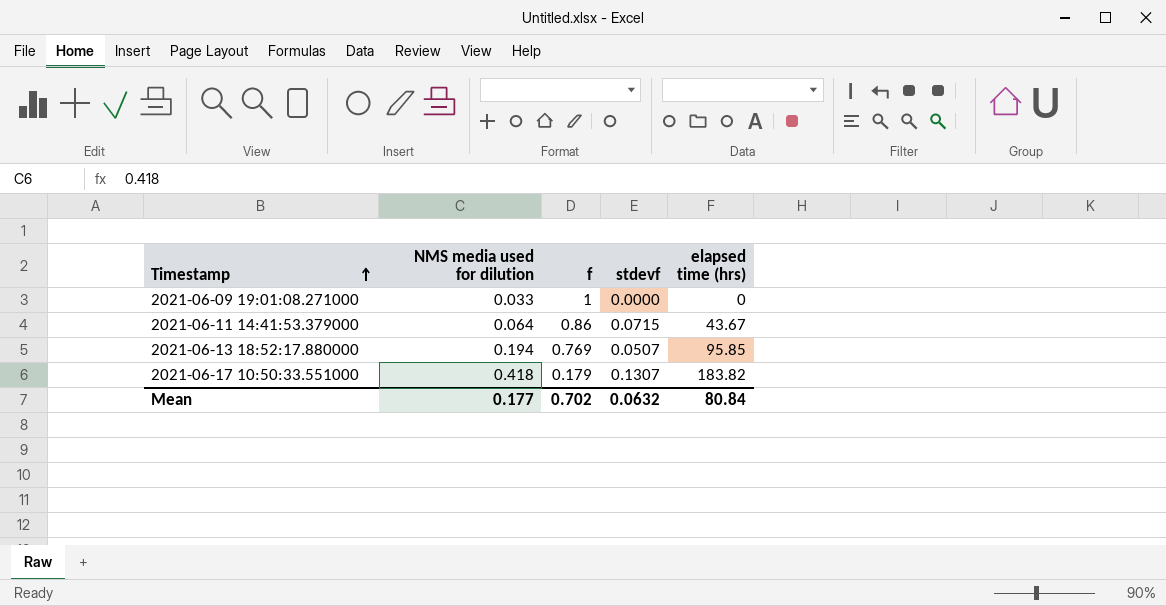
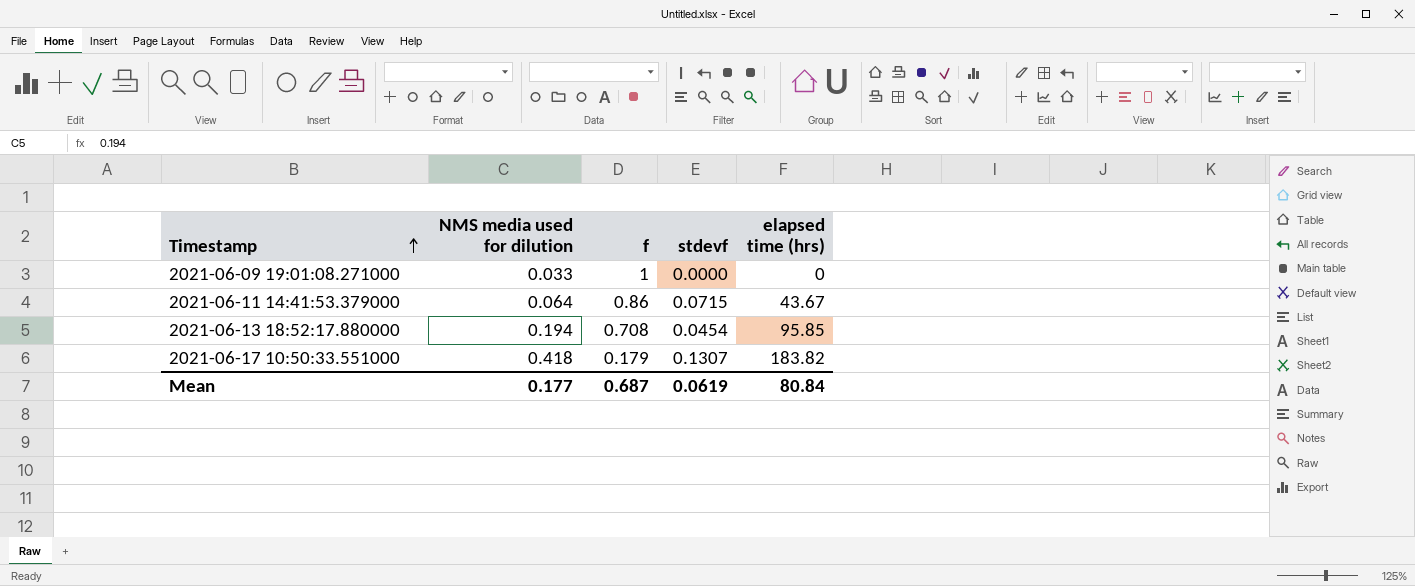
2021-06-13 18:52:17.880000 | f: 0.769 -> 0.708
2021-06-13 18:52:17.880000 | stdevf: 0.0507 -> 0.0454
Mean | f: 0.702 -> 0.687
Mean | stdevf: 0.0632 -> 0.0619

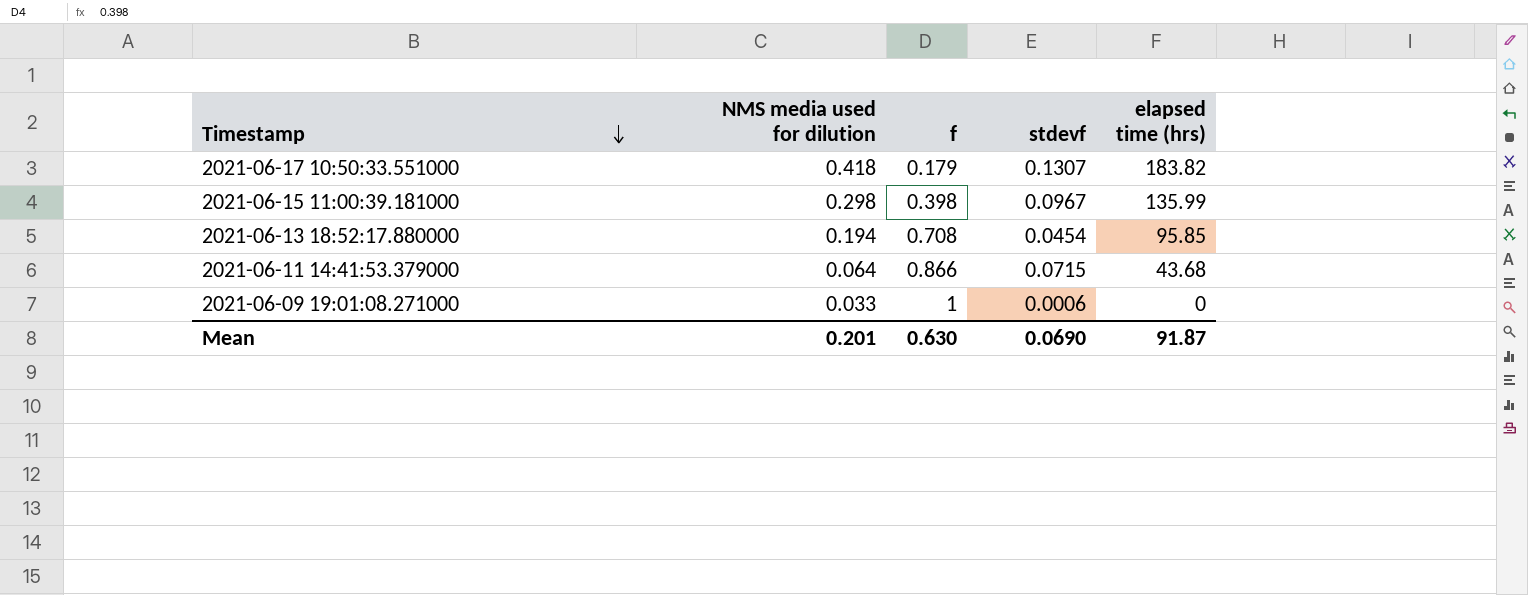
row order: Timestamp ascending -> Timestamp descending
row 2021-06-15 11:00:39.181000: none -> 0.298 | 0.398 | 0.0967 | 135.99
2021-06-11 14:41:53.379000 | f: 0.86 -> 0.866
2021-06-11 14:41:53.379000 | elapsed time (hrs): 43.67 -> 43.68
2021-06-09 19:01:08.271000 | stdevf: 0.0000 -> 0.0006
Mean | NMS media used for dilution: 0.177 -> 0.201
Mean | f: 0.687 -> 0.630
Mean | stdevf: 0.0619 -> 0.0690
Mean | elapsed time (hrs): 80.84 -> 91.87

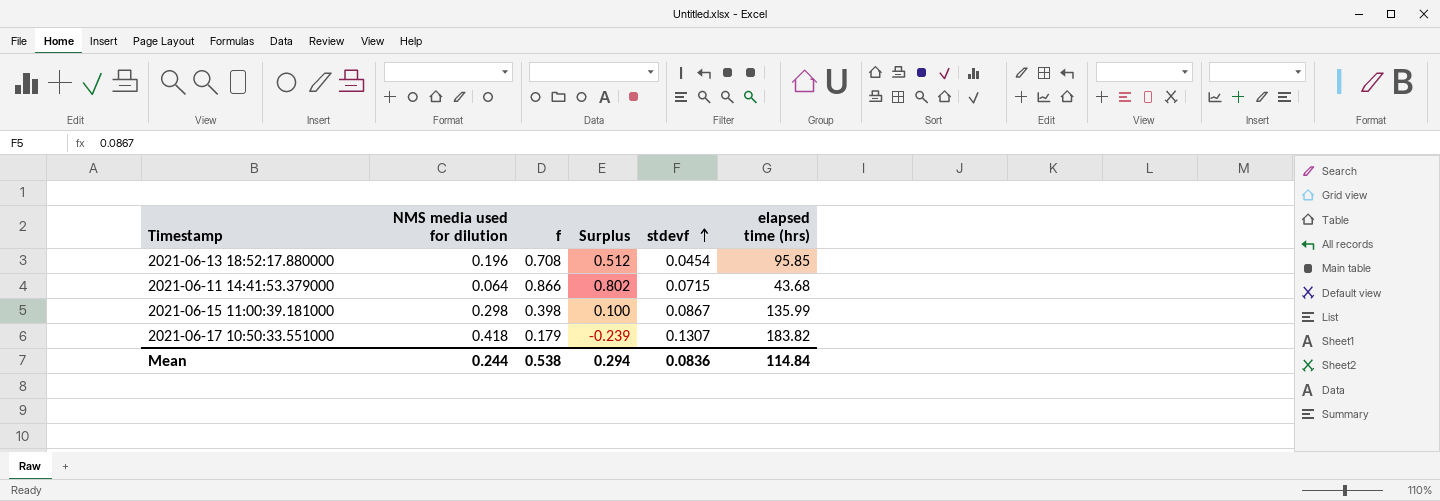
row order: Timestamp descending -> stdevf ascending
column Surplus | formula: none -> [f] - [NMS media used for dilution]
row 2021-06-09 19:01:08.271000: 0.033 | 1 | 0.0006 | 0 -> none
2021-06-13 18:52:17.880000 | NMS media used for dilution: 0.194 -> 0.196
2021-06-15 11:00:39.181000 | stdevf: 0.0967 -> 0.0867
Mean | NMS media used for dilution: 0.201 -> 0.244
Mean | f: 0.630 -> 0.538
Mean | stdevf: 0.0690 -> 0.0836
Mean | elapsed time (hrs): 91.87 -> 114.84

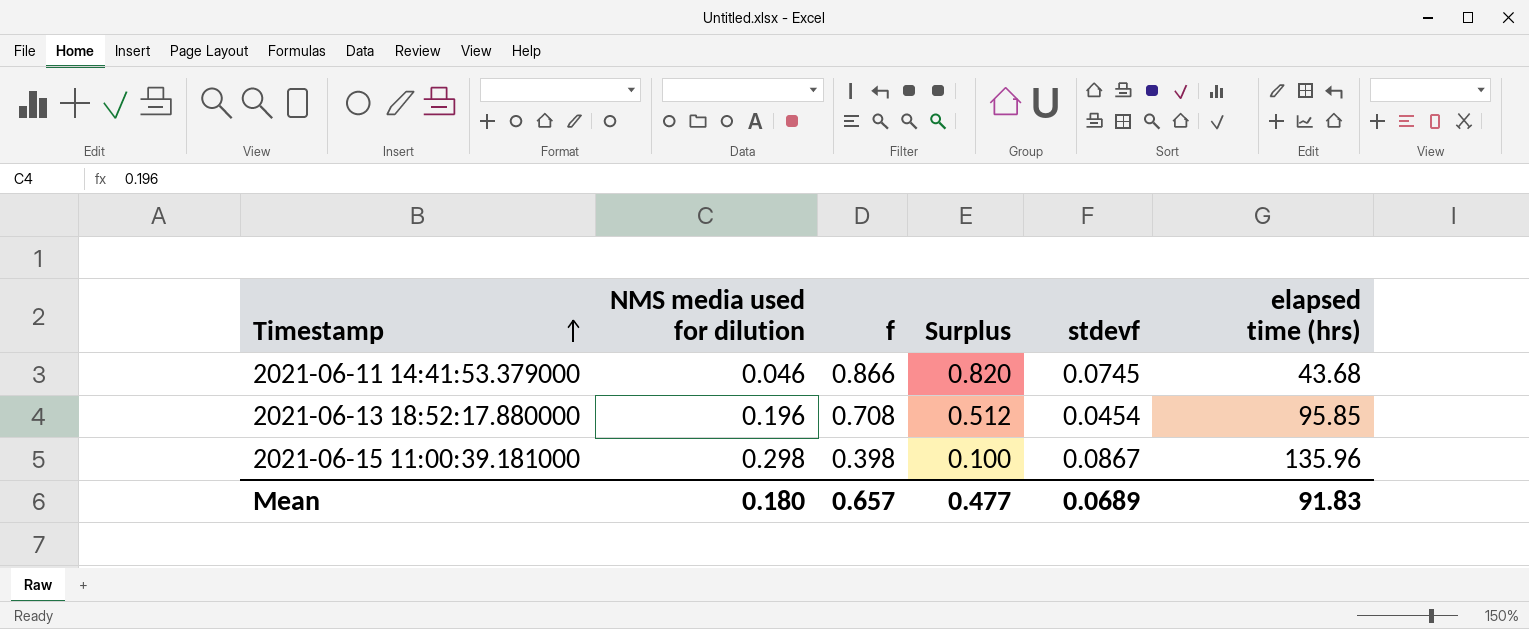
row order: stdevf ascending -> Timestamp ascending
row 2021-06-17 10:50:33.551000: 0.418 | 0.179 | -0.239 | 0.1307 | 183.82 -> none
2021-06-11 14:41:53.379000 | NMS media used for dilution: 0.064 -> 0.046
2021-06-11 14:41:53.379000 | Surplus: 0.802 -> 0.820
2021-06-11 14:41:53.379000 | stdevf: 0.0715 -> 0.0745
2021-06-15 11:00:39.181000 | elapsed time (hrs): 135.99 -> 135.96
Mean | NMS media used for dilution: 0.244 -> 0.180
Mean | f: 0.538 -> 0.657
Mean | Surplus: 0.294 -> 0.477
Mean | stdevf: 0.0836 -> 0.0689
Mean | elapsed time (hrs): 114.84 -> 91.83

